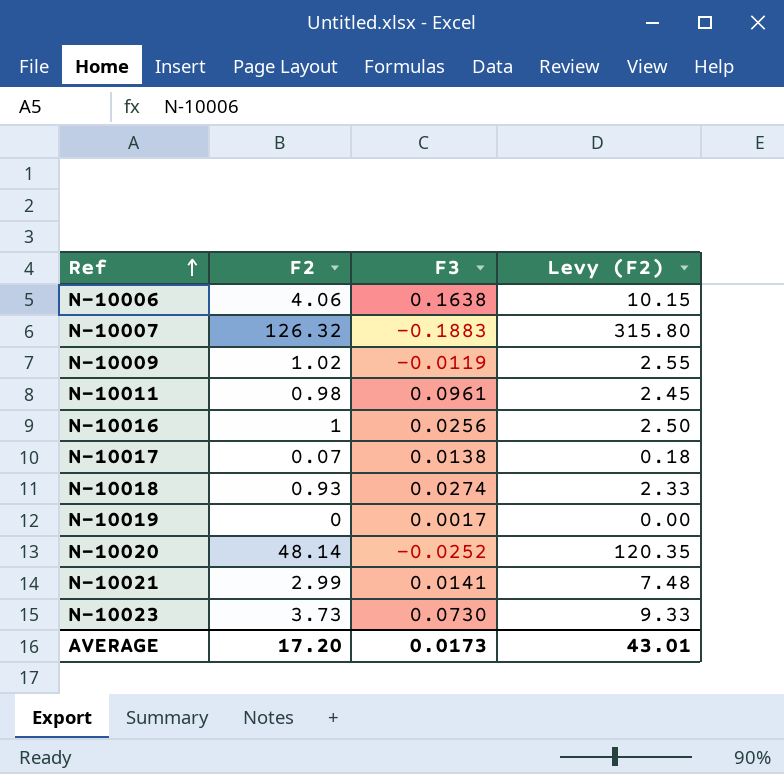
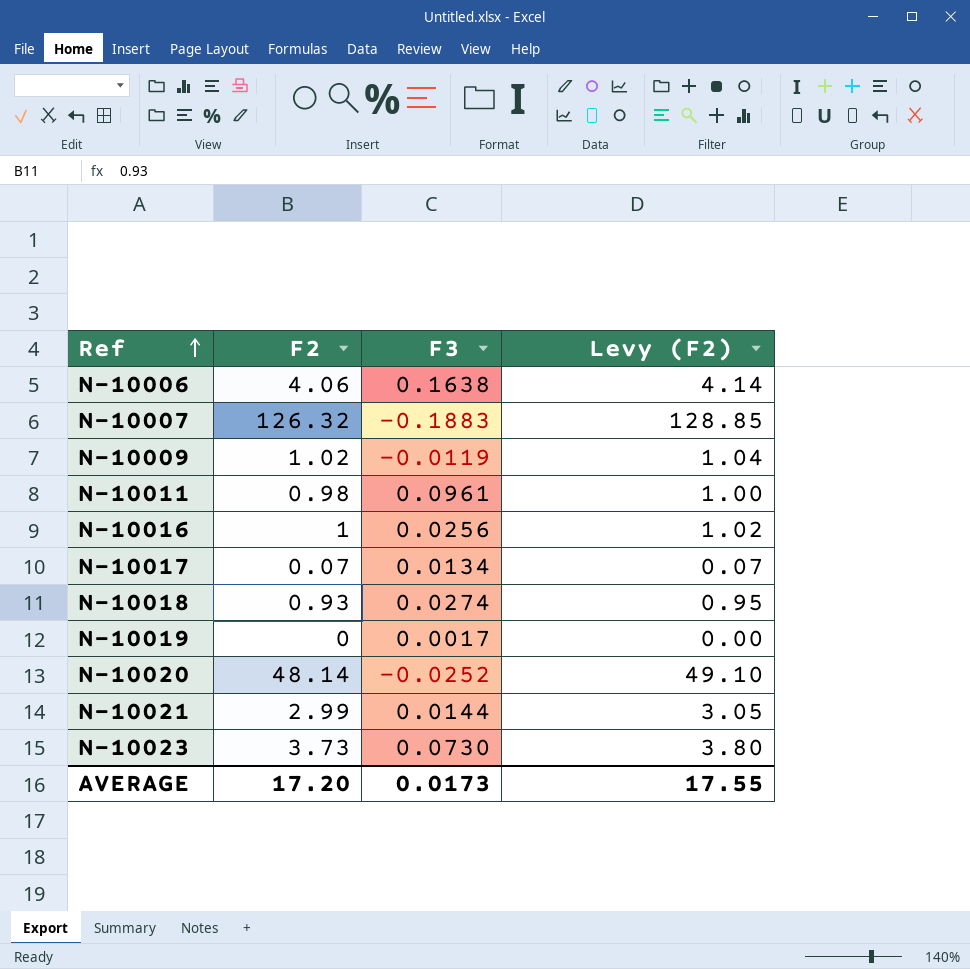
column Levy (F2) | formula: [F2] * 2.5 -> [F2] * 1.02
N-10017 | F3: 0.0138 -> 0.0134
N-10021 | F3: 0.0141 -> 0.0144
AVERAGE | Levy (F2): 43.01 -> 17.55

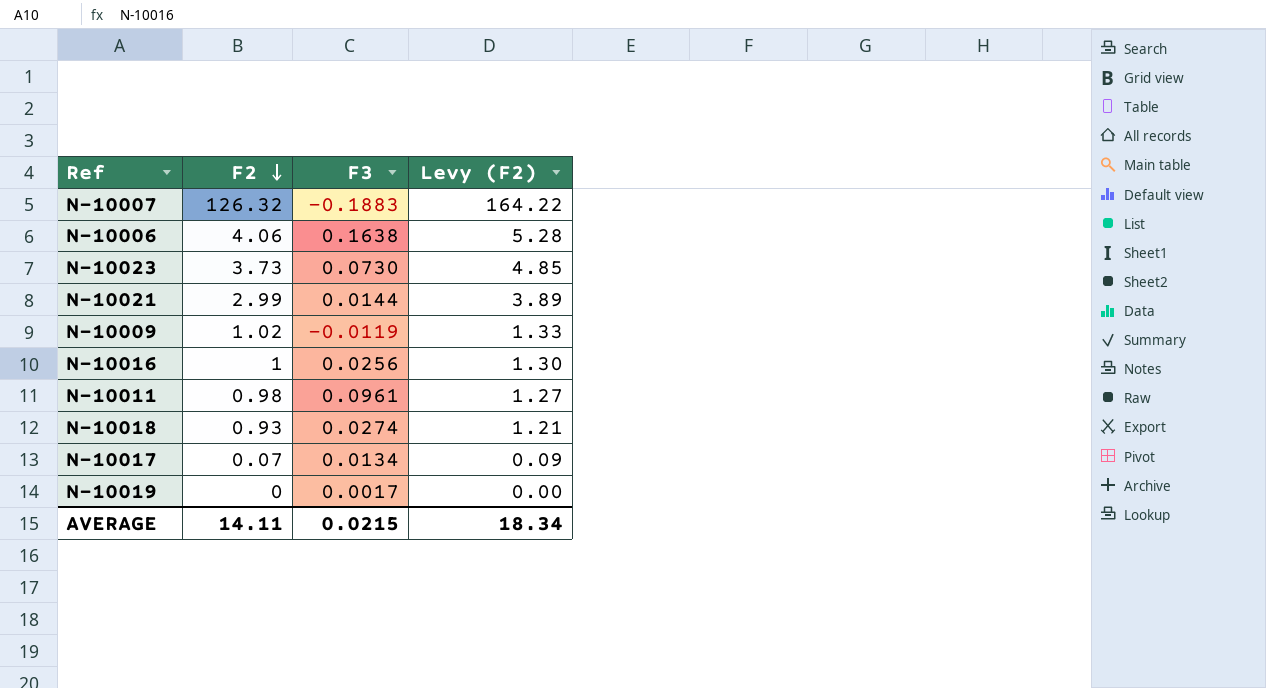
row order: Ref ascending -> F2 descending
column Levy (F2) | formula: [F2] * 1.02 -> [F2] * 1.3
row N-10020: 48.14 | -0.0252 | 49.10 -> none
AVERAGE | F2: 17.20 -> 14.11
AVERAGE | F3: 0.0173 -> 0.0215
AVERAGE | Levy (F2): 17.55 -> 18.34

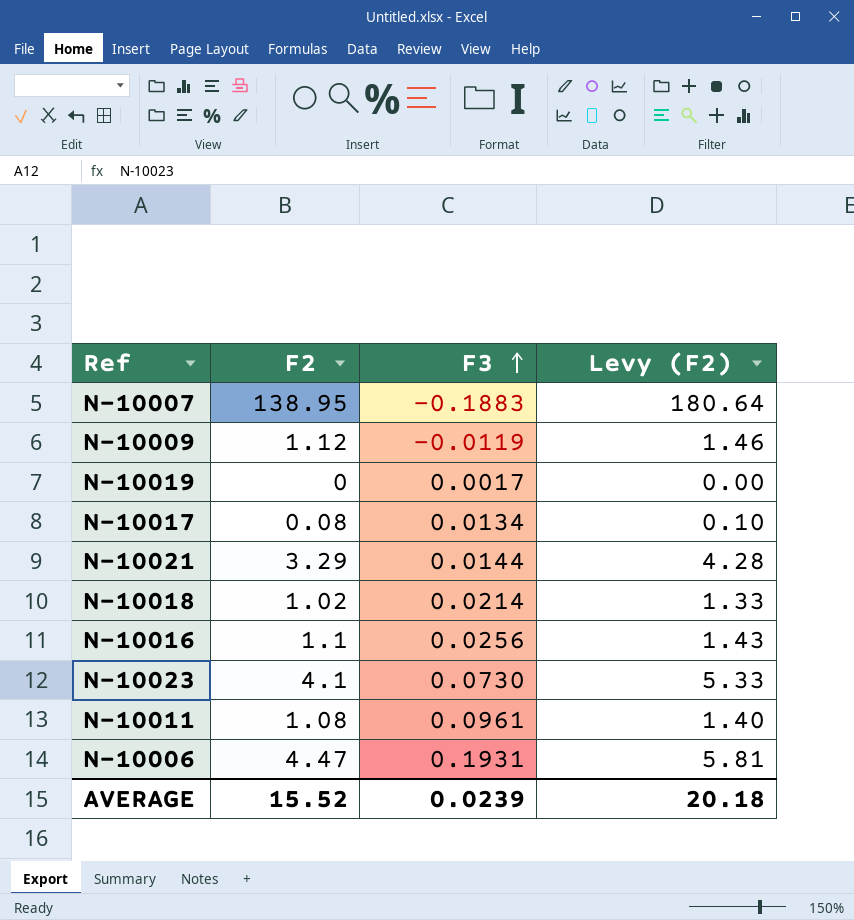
row order: F2 descending -> F3 ascending
N-10007 | F2: 126.32 -> 138.95
N-10007 | Levy (F2): 164.22 -> 180.64
N-10009 | F2: 1.02 -> 1.12
N-10009 | Levy (F2): 1.33 -> 1.46
N-10017 | F2: 0.07 -> 0.08
N-10017 | Levy (F2): 0.09 -> 0.10
N-10021 | F2: 2.99 -> 3.29
N-10021 | Levy (F2): 3.89 -> 4.28
N-10018 | F2: 0.93 -> 1.02
N-10018 | F3: 0.0274 -> 0.0214
N-10018 | Levy (F2): 1.21 -> 1.33
N-10016 | F2: 1 -> 1.1
N-10016 | Levy (F2): 1.30 -> 1.43
N-10023 | F2: 3.73 -> 4.1
N-10023 | Levy (F2): 4.85 -> 5.33
N-10011 | F2: 0.98 -> 1.08
N-10011 | Levy (F2): 1.27 -> 1.40
N-10006 | F2: 4.06 -> 4.47
N-10006 | F3: 0.1638 -> 0.1931
N-10006 | Levy (F2): 5.28 -> 5.81
AVERAGE | F2: 14.11 -> 15.52
AVERAGE | F3: 0.0215 -> 0.0239
AVERAGE | Levy (F2): 18.34 -> 20.18

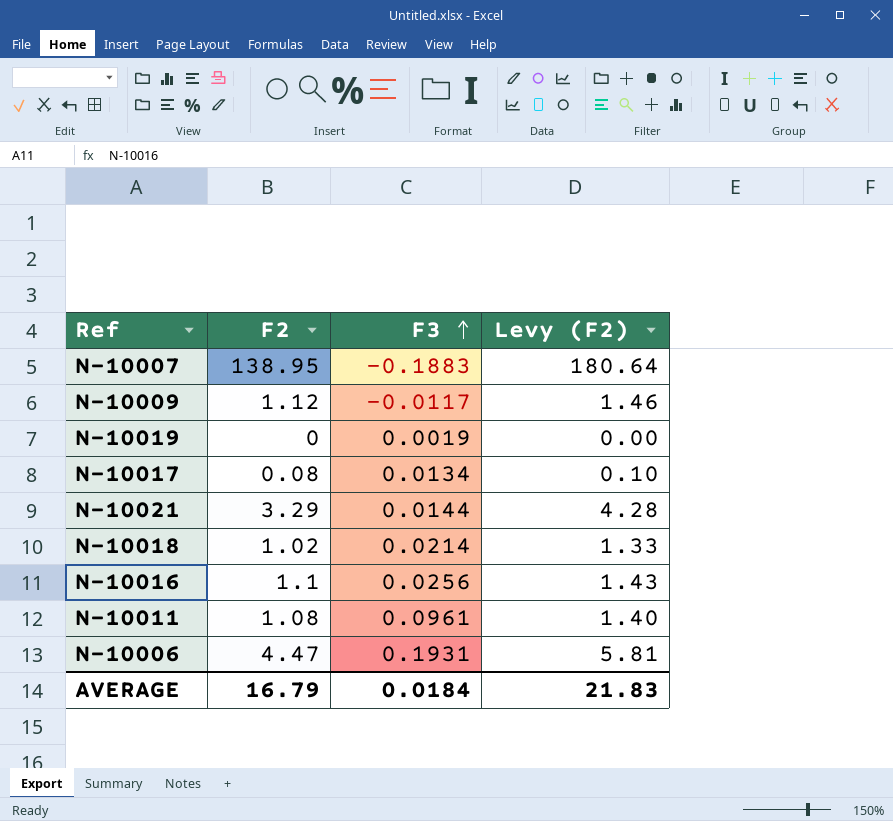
row N-10023: 4.1 | 0.0730 | 5.33 -> none
N-10009 | F3: -0.0119 -> -0.0117
N-10019 | F3: 0.0017 -> 0.0019
AVERAGE | F2: 15.52 -> 16.79
AVERAGE | F3: 0.0239 -> 0.0184
AVERAGE | Levy (F2): 20.18 -> 21.83

